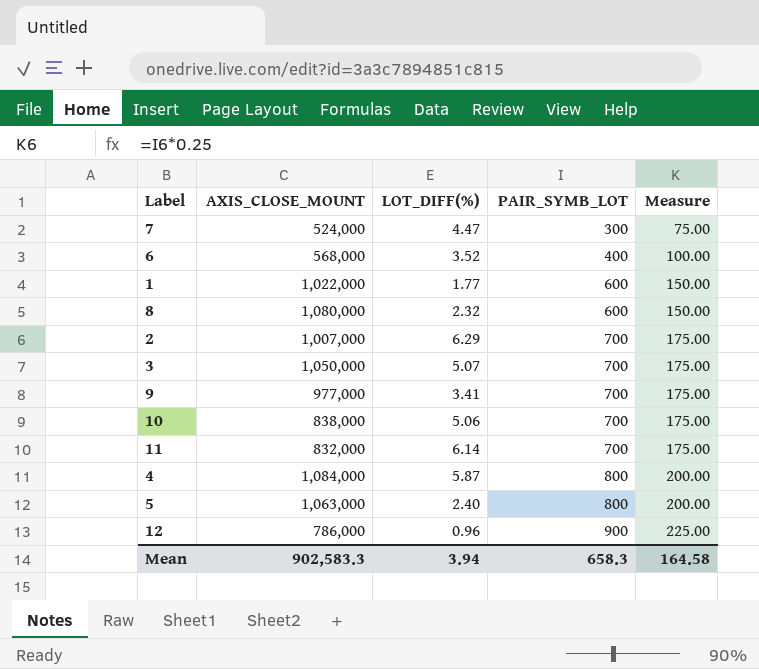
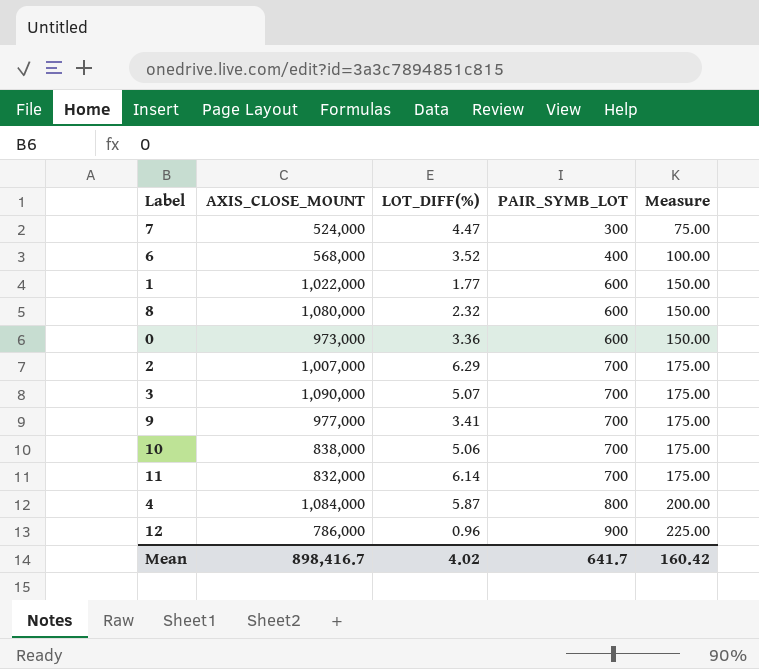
row 5: 1,063,000 | 2.40 | 800 | 200.00 -> none
row 0: none -> 973,000 | 3.36 | 600 | 150.00
3 | AXIS_CLOSE_MOUNT: 1,050,000 -> 1,090,000
Mean | AXIS_CLOSE_MOUNT: 902,583.3 -> 898,416.7
Mean | LOT_DIFF(%): 3.94 -> 4.02
Mean | PAIR_SYMB_LOT: 658.3 -> 641.7
Mean | Measure: 164.58 -> 160.42

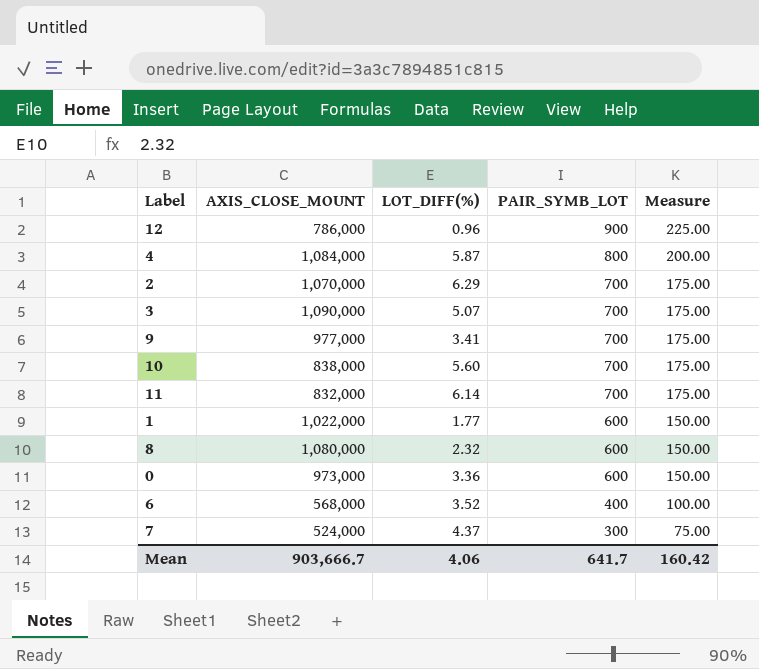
row order: PAIR_SYMB_LOT ascending -> PAIR_SYMB_LOT descending
2 | AXIS_CLOSE_MOUNT: 1,007,000 -> 1,070,000
10 | LOT_DIFF(%): 5.06 -> 5.60
7 | LOT_DIFF(%): 4.47 -> 4.37
Mean | AXIS_CLOSE_MOUNT: 898,416.7 -> 903,666.7
Mean | LOT_DIFF(%): 4.02 -> 4.06

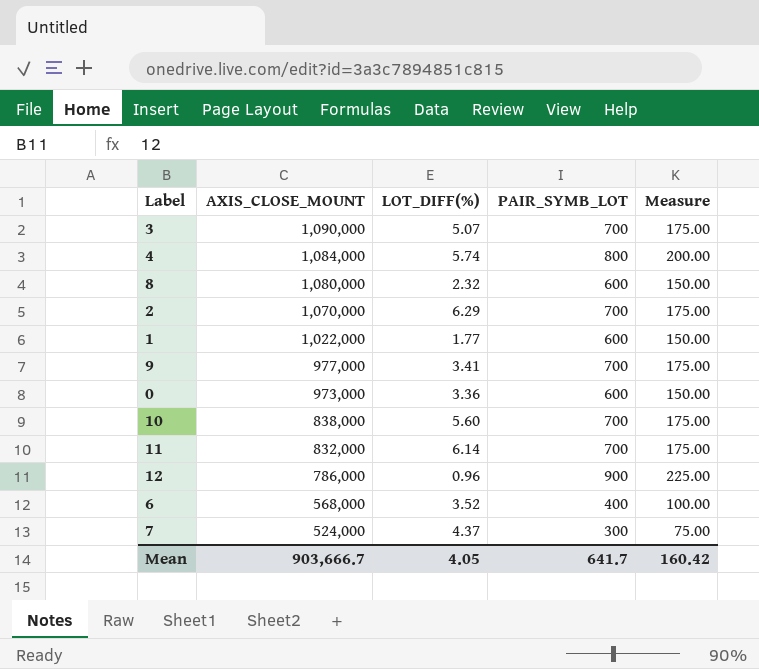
row order: PAIR_SYMB_LOT descending -> AXIS_CLOSE_MOUNT descending
4 | LOT_DIFF(%): 5.87 -> 5.74
Mean | LOT_DIFF(%): 4.06 -> 4.05

